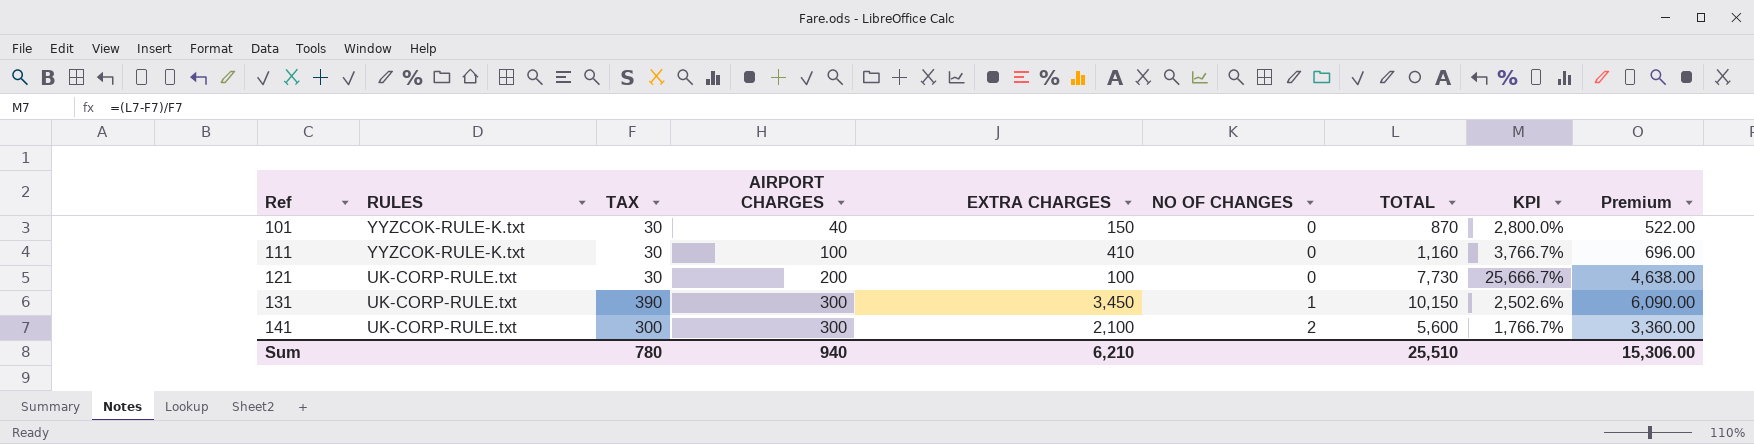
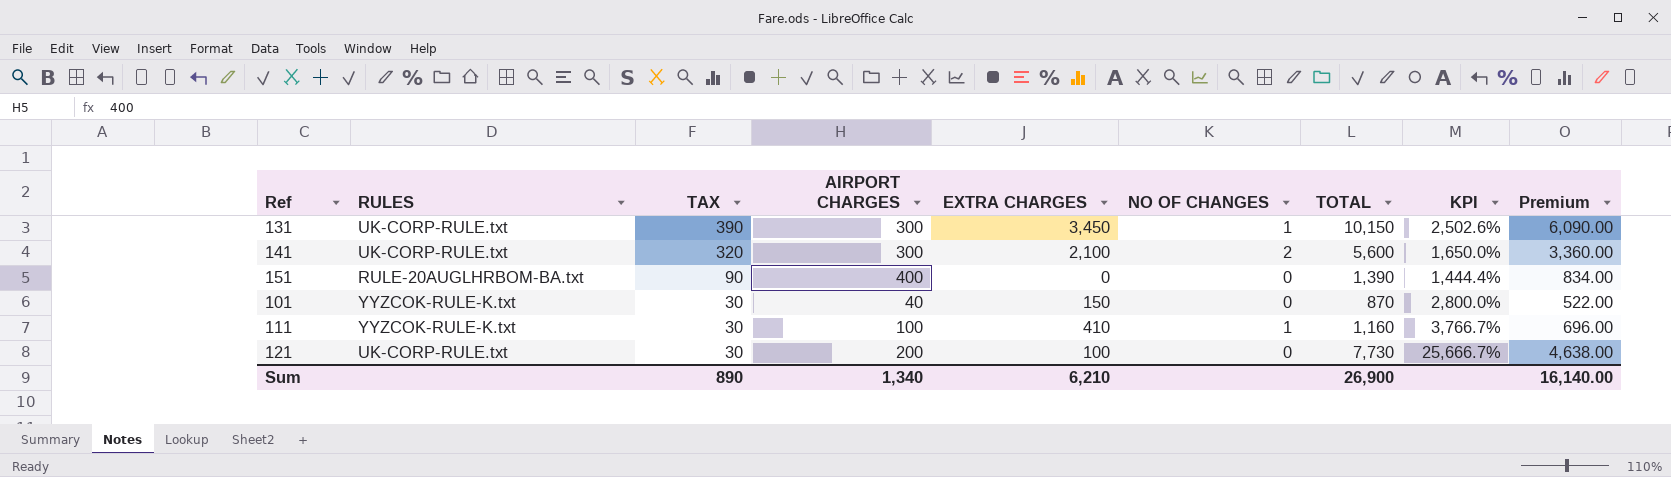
row order: Ref ascending -> TAX descending
141 | TAX: 300 -> 320
141 | KPI: 1,766.7% -> 1,650.0%
row 151: none -> RULE-20AUGLHRBOM-BA.txt | 90 | 400 | 0 | 0 | 1,390 | 1,444.4% | 834.00
111 | NO OF CHANGES: 0 -> 1
Sum | TAX: 780 -> 890
Sum | AIRPORT CHARGES: 940 -> 1,340
Sum | TOTAL: 25,510 -> 26,900
Sum | Premium: 15,306.00 -> 16,140.00

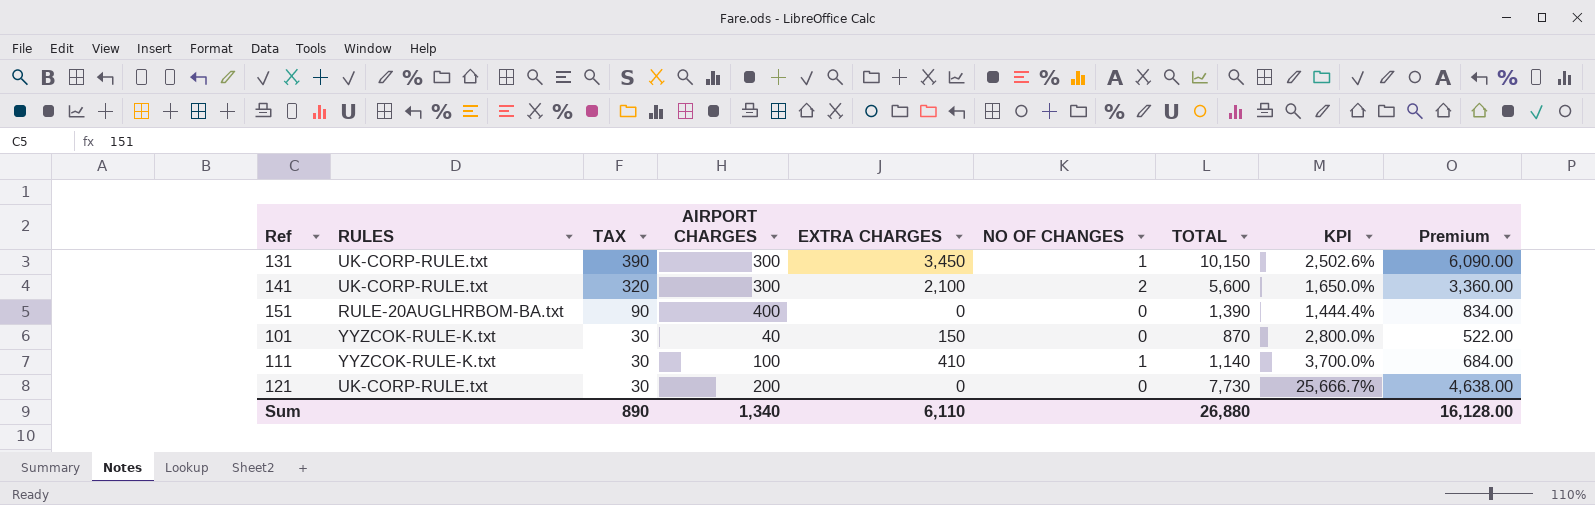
111 | TOTAL: 1,160 -> 1,140
111 | KPI: 3,766.7% -> 3,700.0%
111 | Premium: 696.00 -> 684.00
121 | EXTRA CHARGES: 100 -> 0
Sum | EXTRA CHARGES: 6,210 -> 6,110
Sum | TOTAL: 26,900 -> 26,880
Sum | Premium: 16,140.00 -> 16,128.00

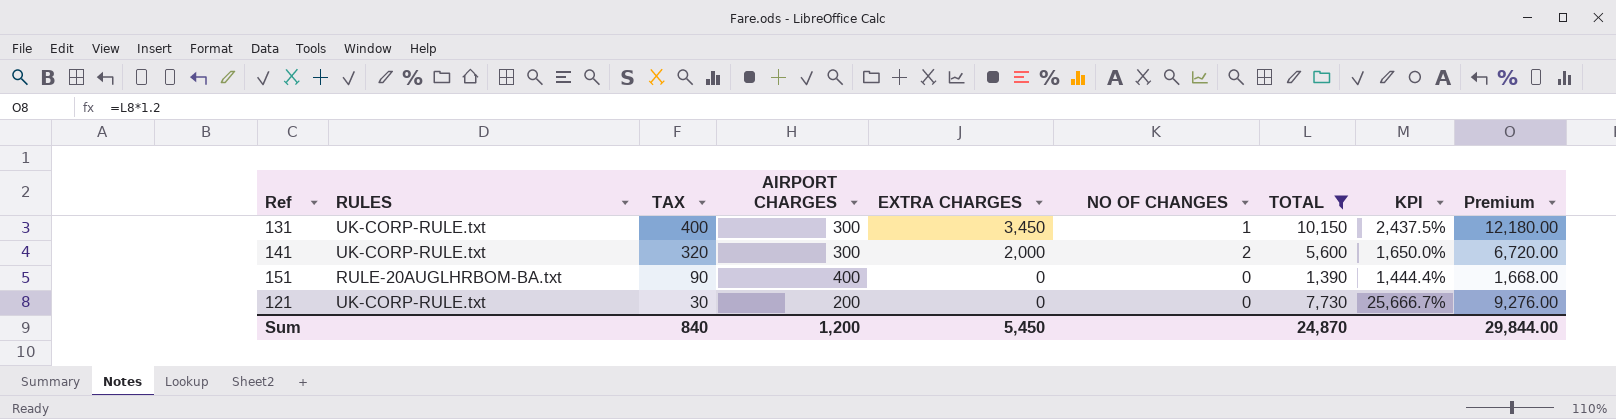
filter: none -> TOTAL >= 1,390
column Premium | formula: [TOTAL] * 0.6 -> [TOTAL] * 1.2
131 | TAX: 390 -> 400
131 | KPI: 2,502.6% -> 2,437.5%
141 | EXTRA CHARGES: 2,100 -> 2,000
Sum | TAX: 890 -> 840
Sum | AIRPORT CHARGES: 1,340 -> 1,200
Sum | EXTRA CHARGES: 6,110 -> 5,450
Sum | TOTAL: 26,880 -> 24,870
Sum | Premium: 16,128.00 -> 29,844.00

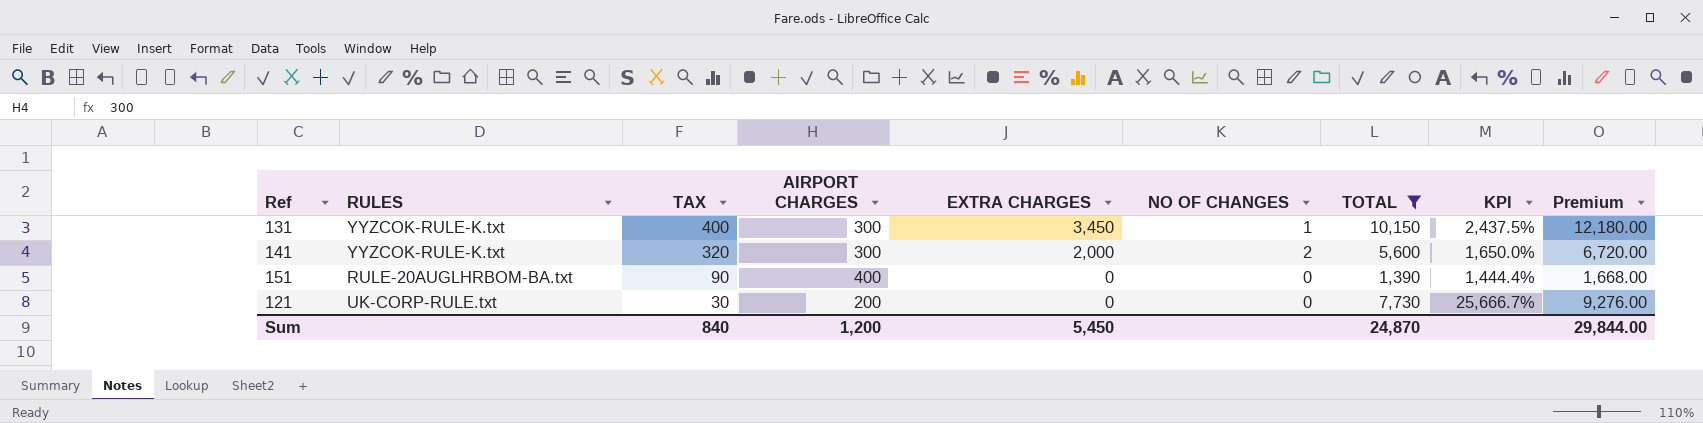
131 | RULES: UK-CORP-RULE.txt -> YYZCOK-RULE-K.txt
141 | RULES: UK-CORP-RULE.txt -> YYZCOK-RULE-K.txt

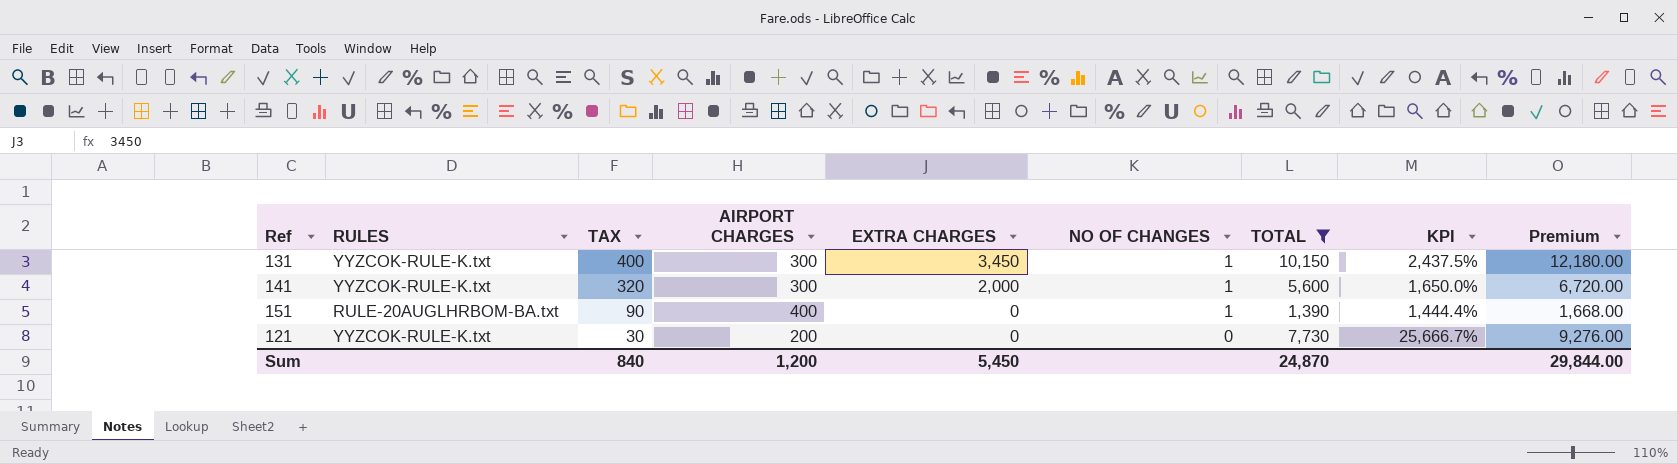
141 | NO OF CHANGES: 2 -> 1
151 | NO OF CHANGES: 0 -> 1
121 | RULES: UK-CORP-RULE.txt -> YYZCOK-RULE-K.txt

